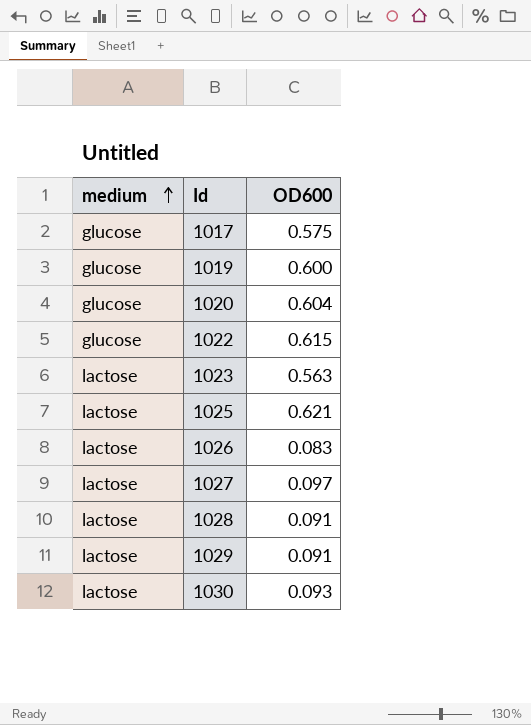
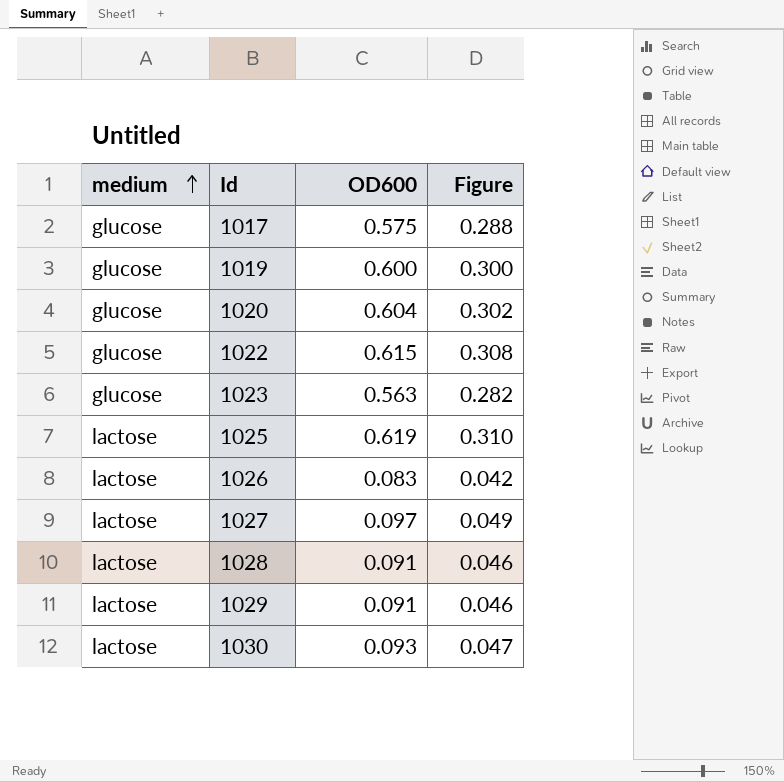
column Figure | formula: none -> [OD600] * 0.5
1023 | medium: lactose -> glucose
1025 | OD600: 0.621 -> 0.619

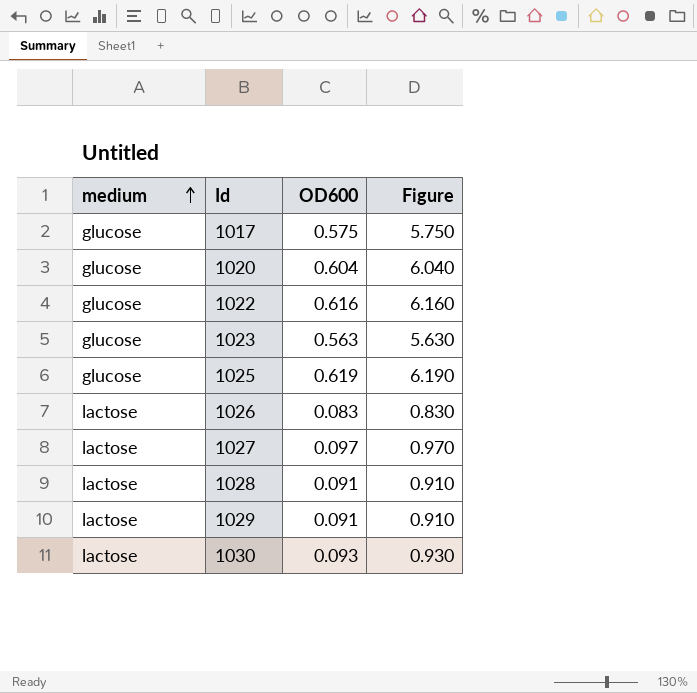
column Figure | formula: [OD600] * 0.5 -> [OD600] * 10
row 1019: glucose | 0.600 | 0.300 -> none
1022 | OD600: 0.615 -> 0.616
1025 | medium: lactose -> glucose

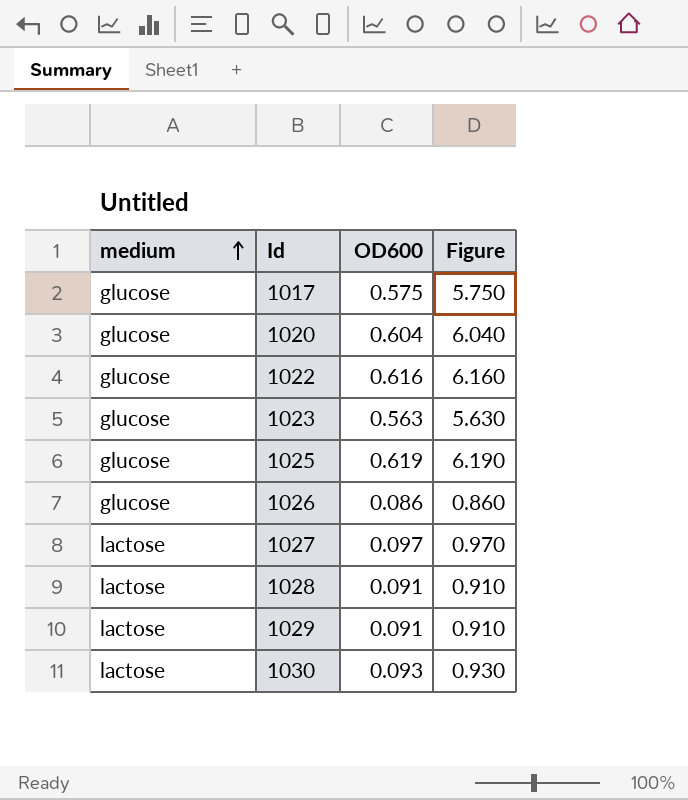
1026 | medium: lactose -> glucose
1026 | OD600: 0.083 -> 0.086
1026 | Figure: 0.830 -> 0.860

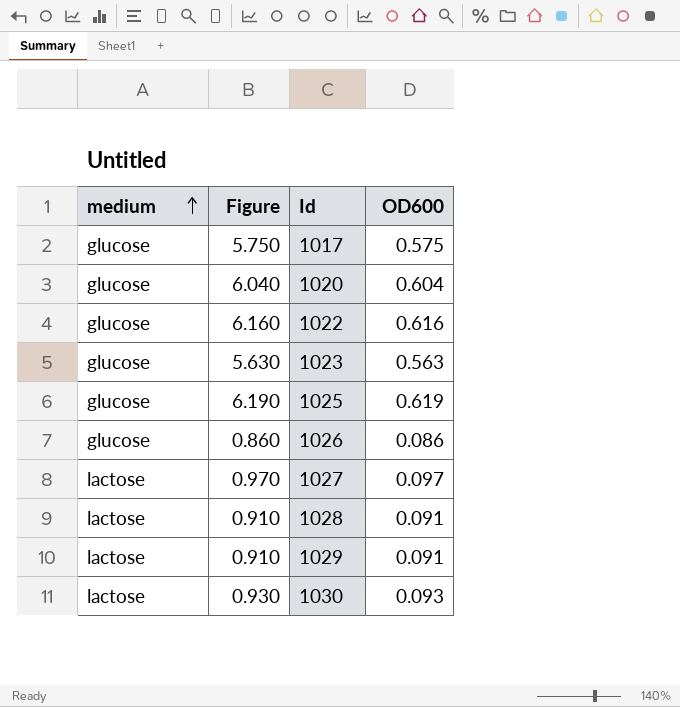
column Figure | position: 4 -> 2

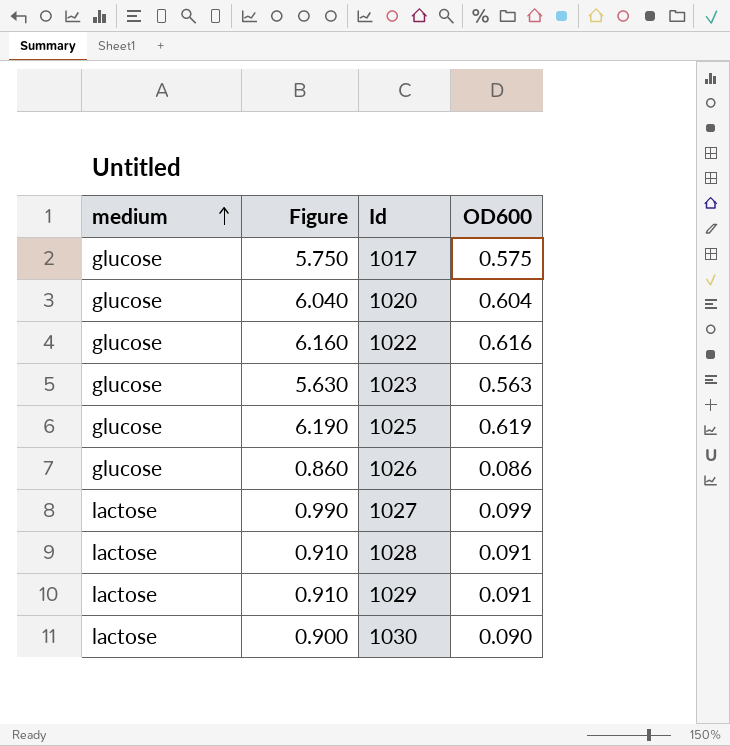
1027 | Figure: 0.970 -> 0.990
1027 | OD600: 0.097 -> 0.099
1030 | Figure: 0.930 -> 0.900
1030 | OD600: 0.093 -> 0.090

